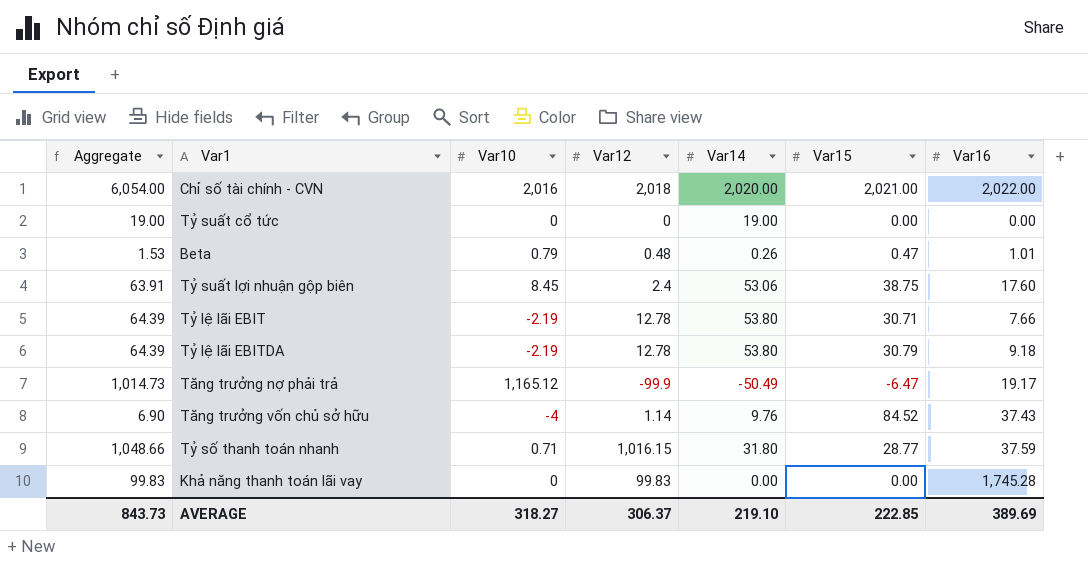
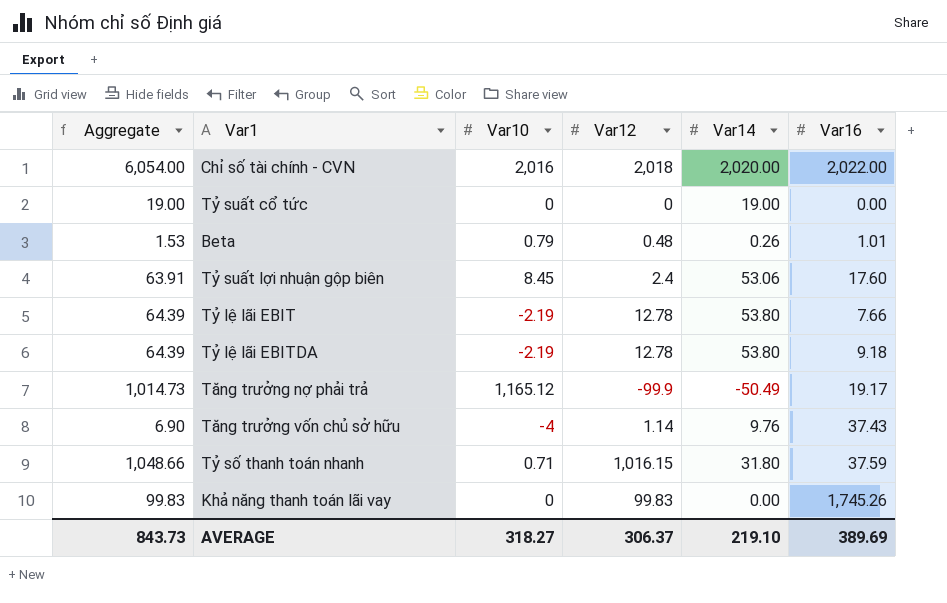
column Var15 | position: 6 -> none
Khả năng thanh toán lãi vay | Var16: 1,745.28 -> 1,745.26

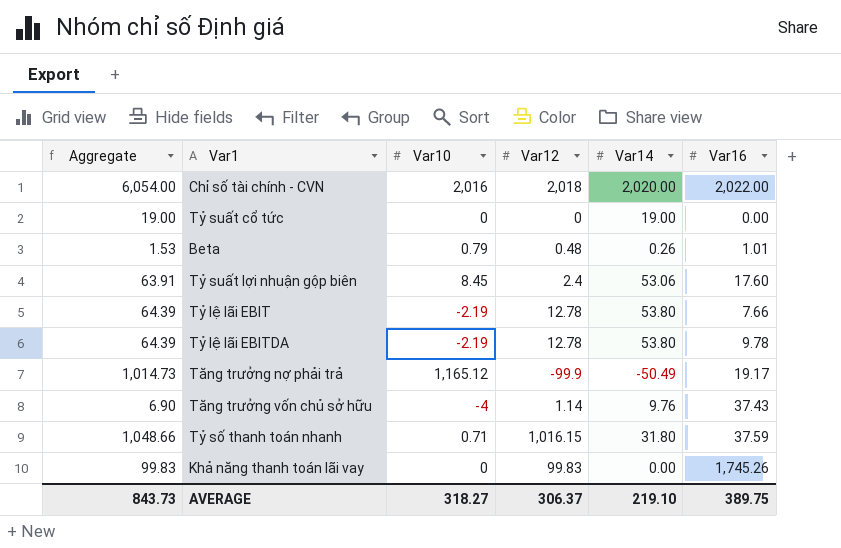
Tỷ lệ lãi EBITDA | Var16: 9.18 -> 9.78
AVERAGE | Var16: 389.69 -> 389.75

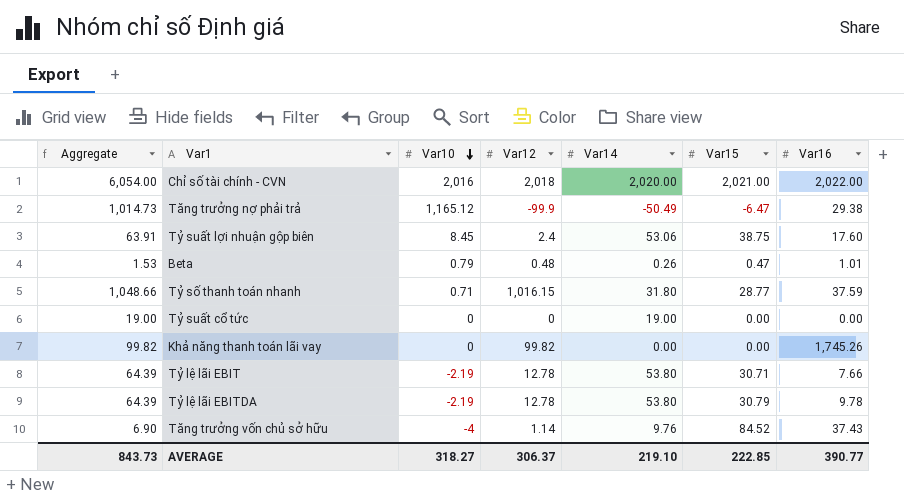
row order: none -> Var10 descending
column Var15 | position: none -> 6
Tăng trưởng nợ phải trả | Var16: 19.17 -> 29.38
Khả năng thanh toán lãi vay | Aggregate: 99.83 -> 99.82
Khả năng thanh toán lãi vay | Var12: 99.83 -> 99.82
AVERAGE | Var16: 389.75 -> 390.77

